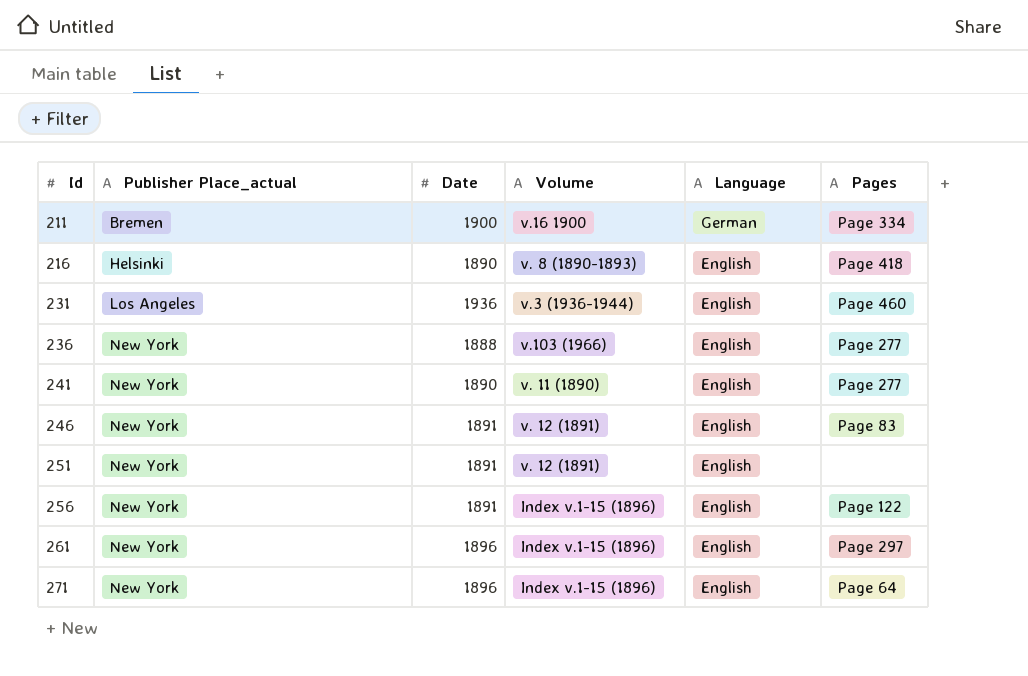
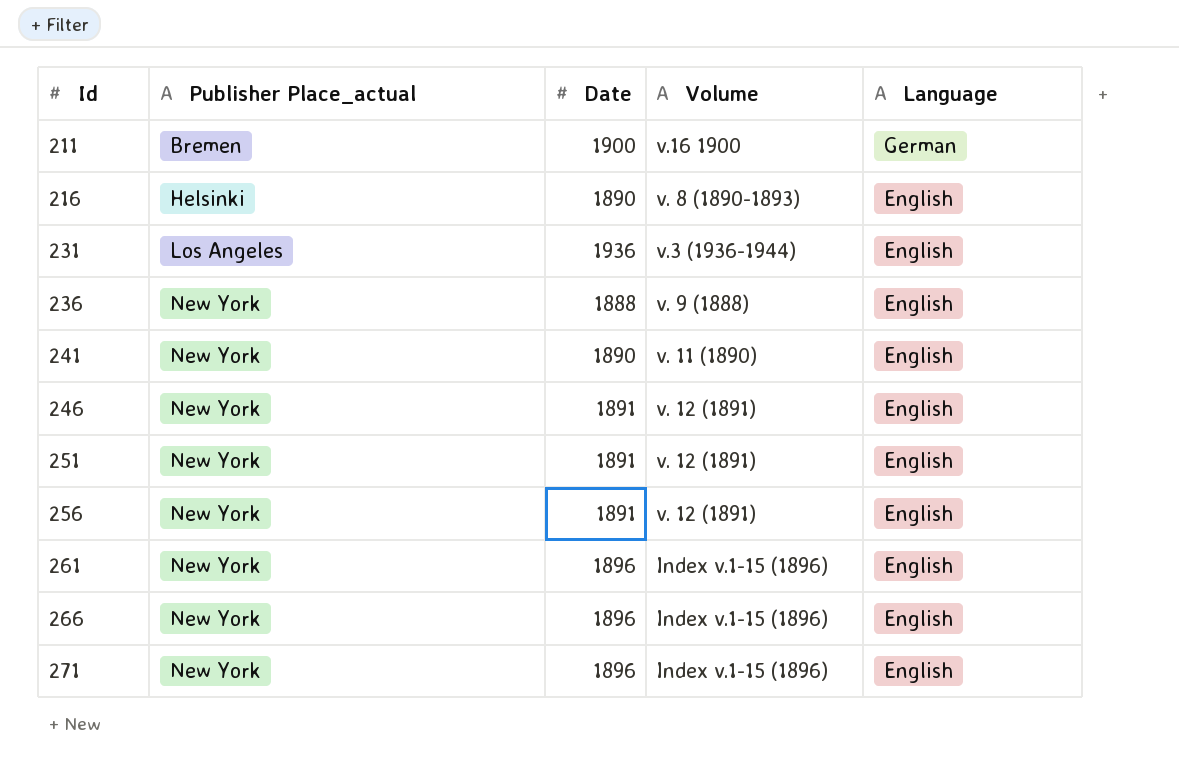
column Pages | position: 6 -> none
236 | Volume: v.103 (1966) -> v. 9 (1888)
256 | Volume: Index v.1-15 (1896) -> v. 12 (1891)
row 266: none -> New York | 1896 | Index v.1-15 (1896) | English

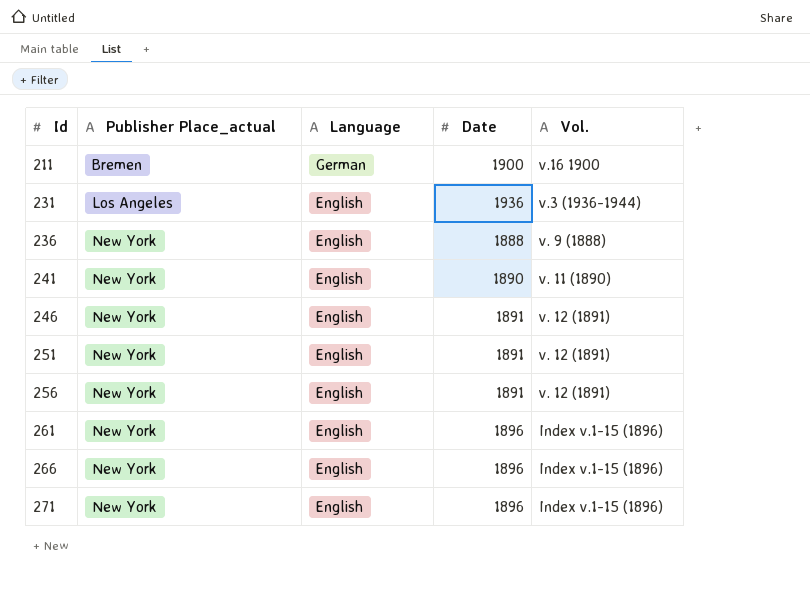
column Language | position: 5 -> 3
column name: Volume -> Vol.
row 216: Helsinki | 1890 | v. 8 (1890-1893) | English -> none

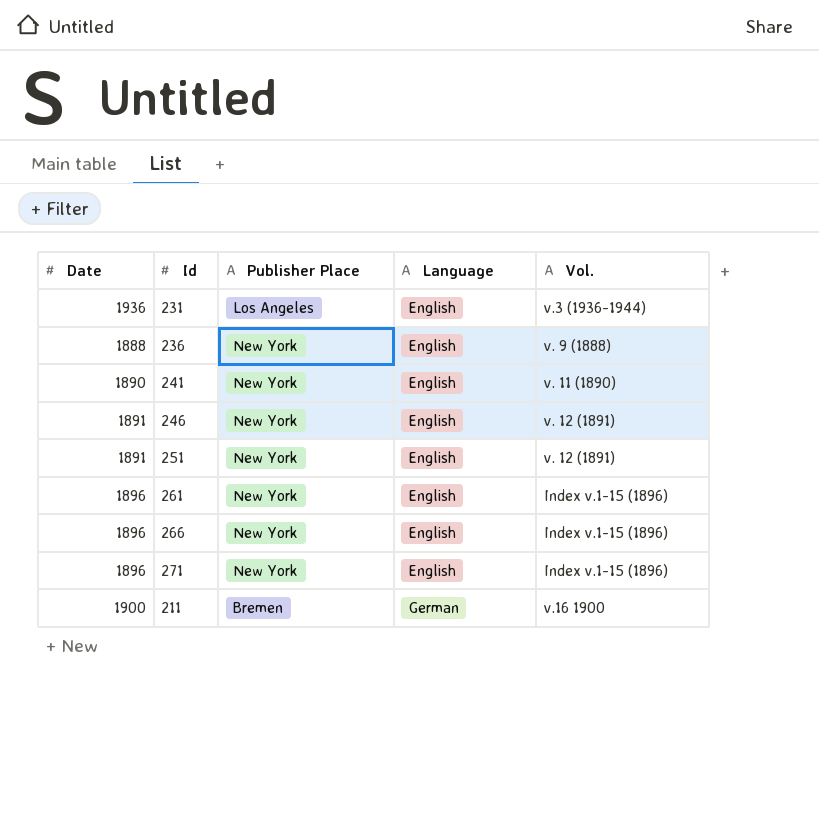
row order: Id ascending -> Language ascending
column Date | position: 4 -> 1
column name: Publisher Place_actual -> Publisher Place
row 256: New York | English | 1891 | v. 12 (1891) -> none

